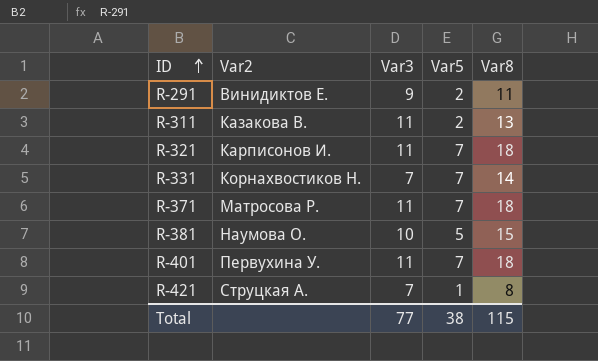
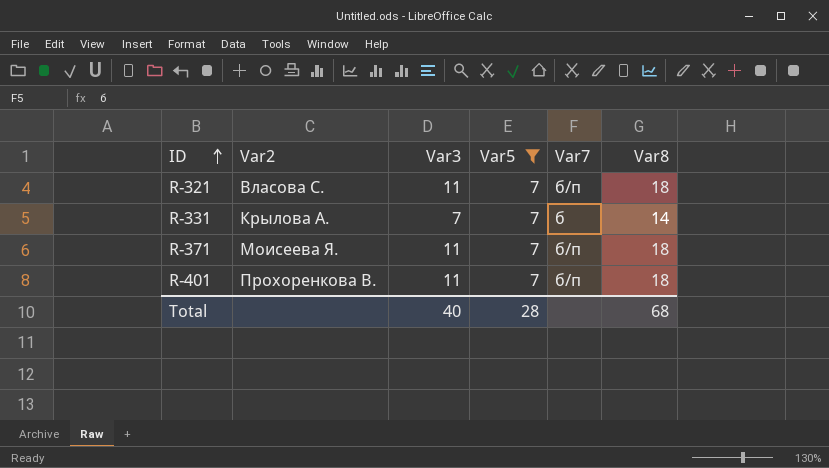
filter: none -> Var5 = 7
column Var7 | position: none -> 5
R-321 | Var2: Карписонов И. -> Власова С.
R-331 | Var2: Корнахвостиков Н. -> Крылова А.
R-371 | Var2: Матросова Р. -> Моисеева Я.
R-401 | Var2: Первухина У. -> Прохоренкова В.
Total | Var3: 77 -> 40
Total | Var5: 38 -> 28
Total | Var8: 115 -> 68

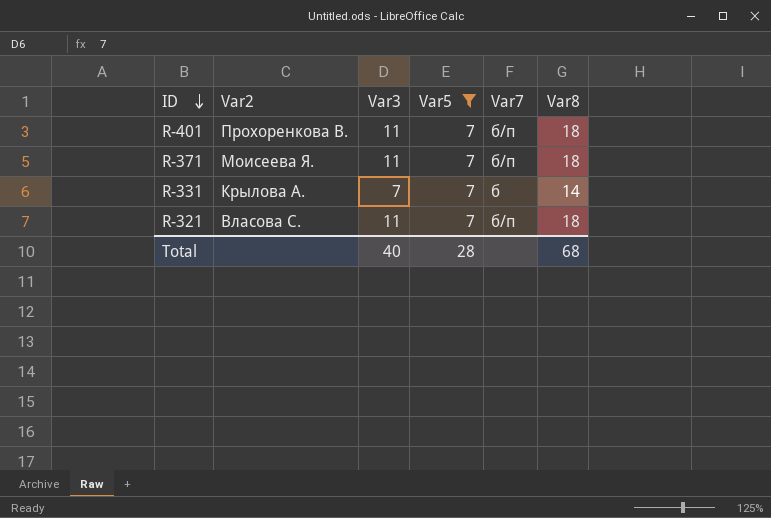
row order: ID ascending -> ID descending

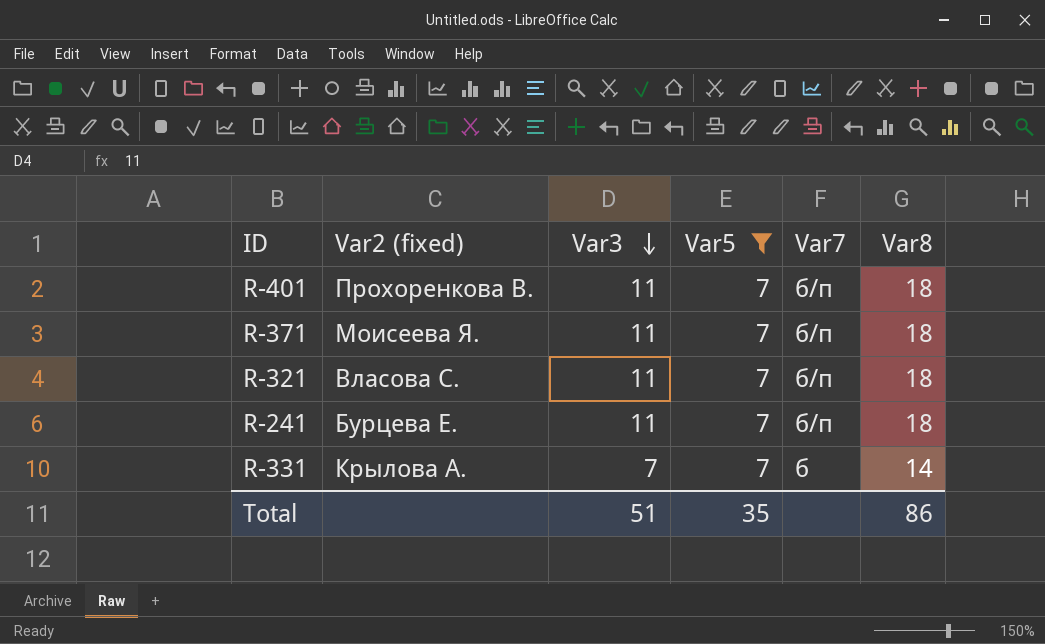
row order: ID descending -> Var3 descending
column name: Var2 -> Var2 (fixed)
row R-241: none -> Бурцева Е. | 11 | 7 | б/п | 18
Total | Var3: 40 -> 51
Total | Var5: 28 -> 35
Total | Var8: 68 -> 86

